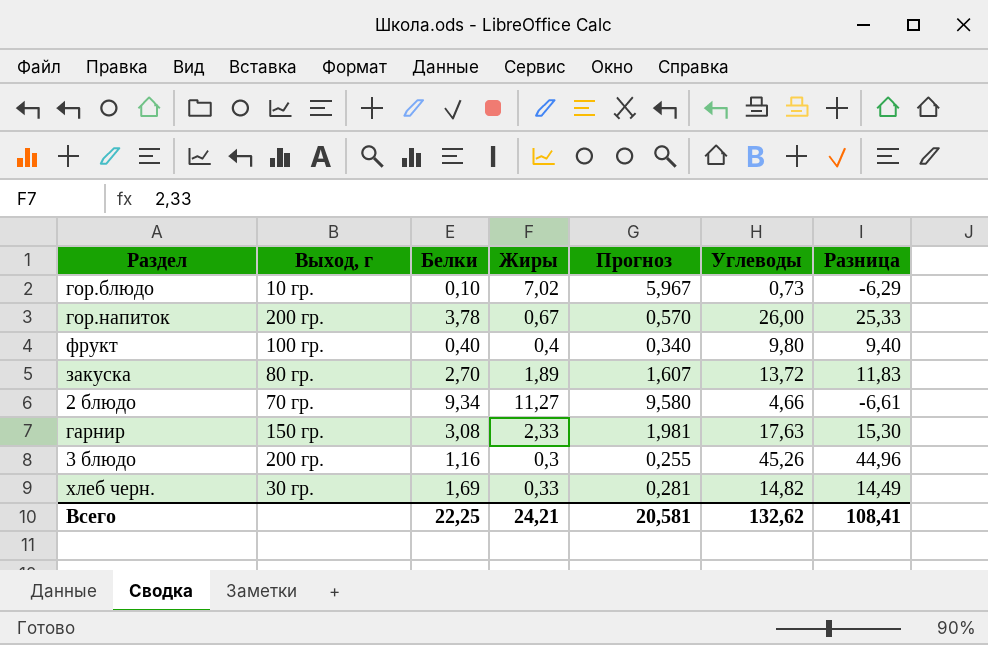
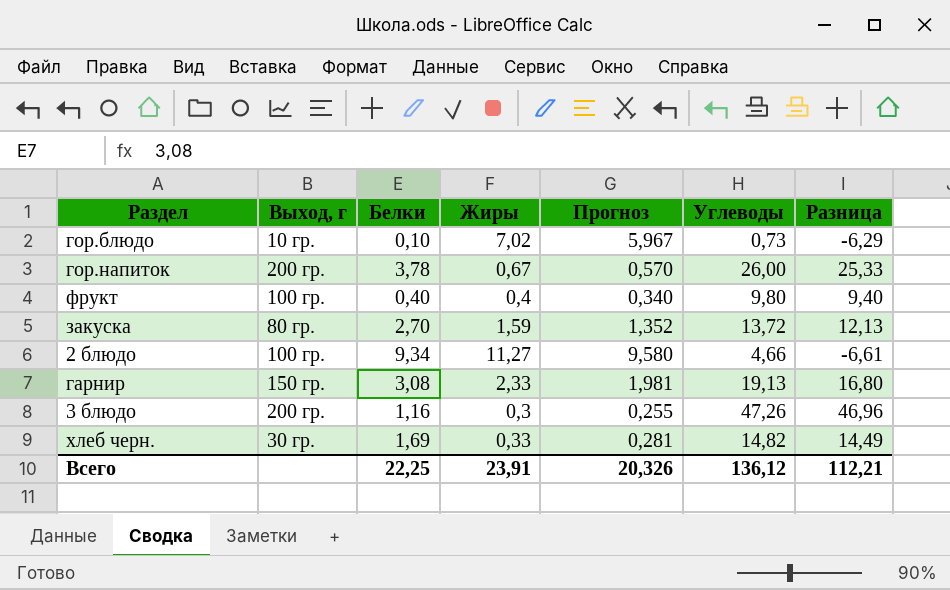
закуска | Жиры: 1,89 -> 1,59
закуска | Прогноз: 1,607 -> 1,352
закуска | Разница: 11,83 -> 12,13
2 блюдо | Выход, г: 70 гр. -> 100 гр.
гарнир | Углеводы: 17,63 -> 19,13
гарнир | Разница: 15,30 -> 16,80
3 блюдо | Углеводы: 45,26 -> 47,26
3 блюдо | Разница: 44,96 -> 46,96
Всего | Жиры: 24,21 -> 23,91
Всего | Прогноз: 20,581 -> 20,326
Всего | Углеводы: 132,62 -> 136,12
Всего | Разница: 108,41 -> 112,21

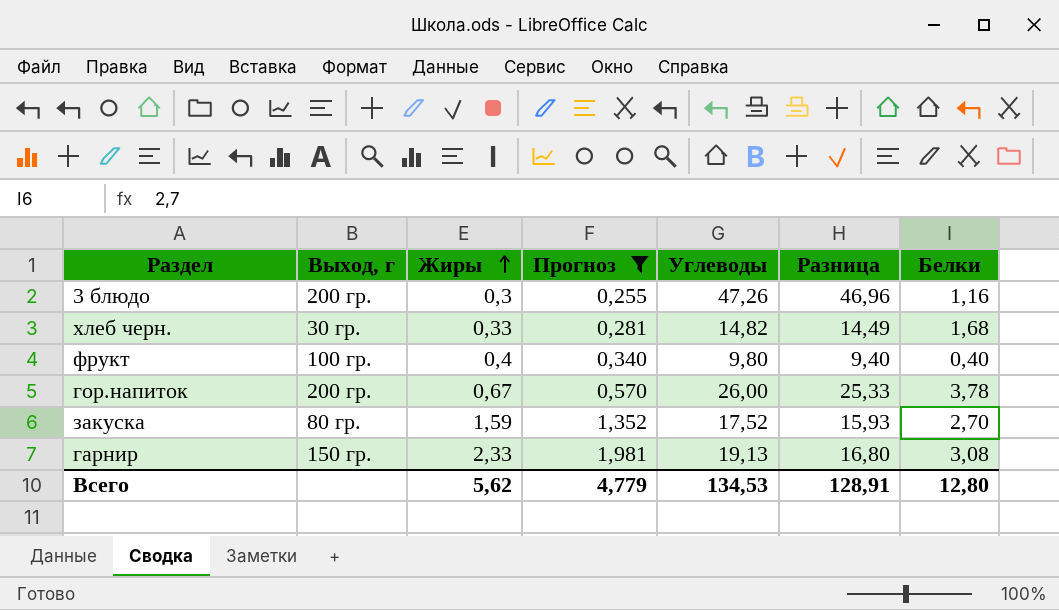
filter: none -> Прогноз <= 1,981
row order: none -> Жиры ascending
column Белки | position: 3 -> 7
хлеб черн. | Белки: 1,69 -> 1,68
закуска | Углеводы: 13,72 -> 17,52
закуска | Разница: 12,13 -> 15,93
Всего | Жиры: 23,91 -> 5,62
Всего | Прогноз: 20,326 -> 4,779
Всего | Углеводы: 136,12 -> 134,53
Всего | Разница: 112,21 -> 128,91
Всего | Белки: 22,25 -> 12,80

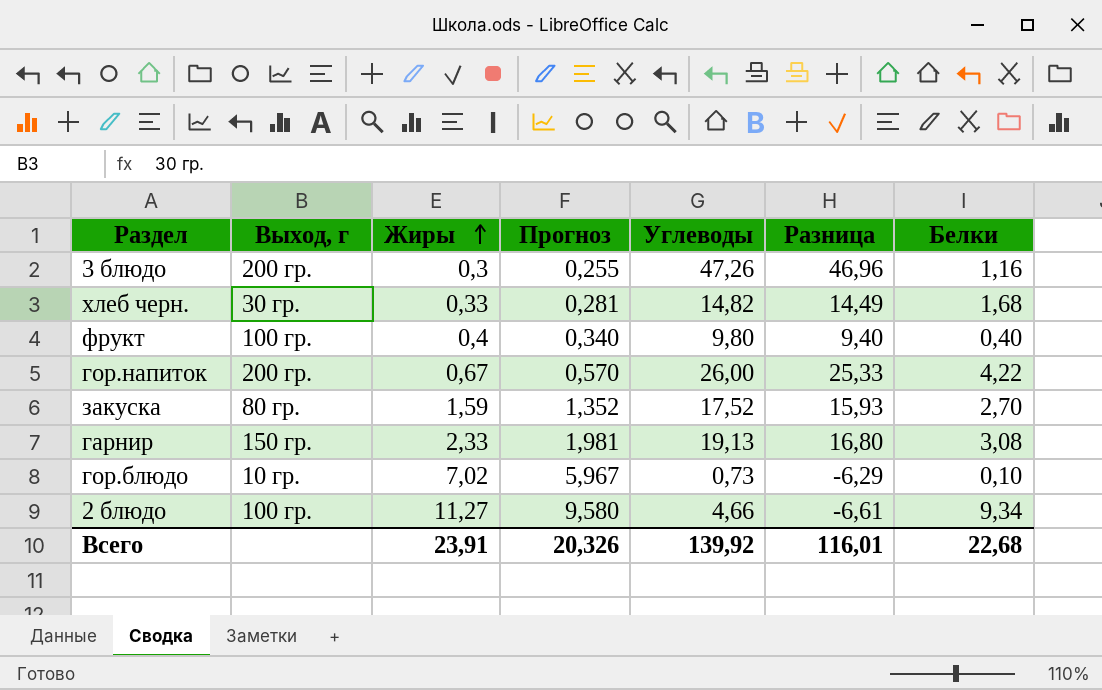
filter: Прогноз <= 1,981 -> none
гор.напиток | Белки: 3,78 -> 4,22
Всего | Жиры: 5,62 -> 23,91
Всего | Прогноз: 4,779 -> 20,326
Всего | Углеводы: 134,53 -> 139,92
Всего | Разница: 128,91 -> 116,01
Всего | Белки: 12,80 -> 22,68

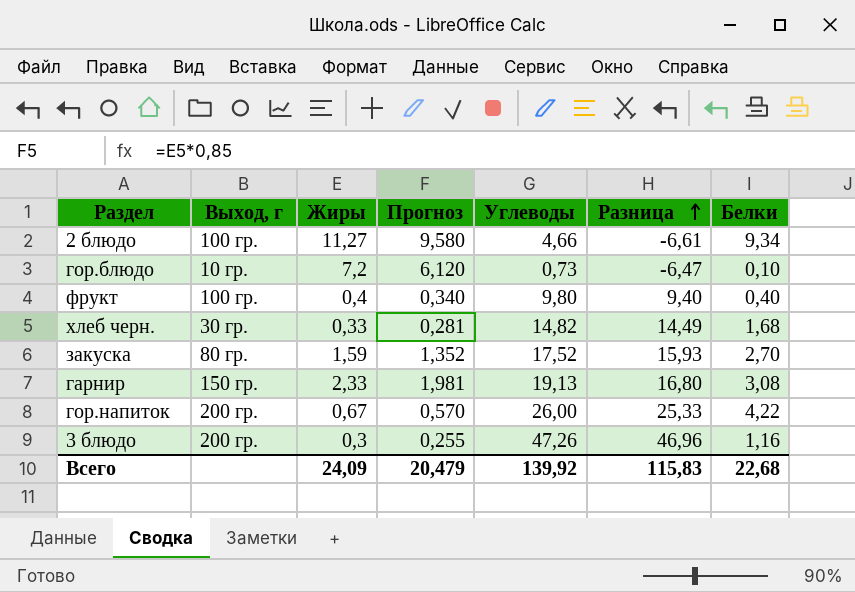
row order: Жиры ascending -> Разница ascending
гор.блюдо | Жиры: 7,02 -> 7,2
гор.блюдо | Прогноз: 5,967 -> 6,120
гор.блюдо | Разница: -6,29 -> -6,47
Всего | Жиры: 23,91 -> 24,09
Всего | Прогноз: 20,326 -> 20,479
Всего | Разница: 116,01 -> 115,83

